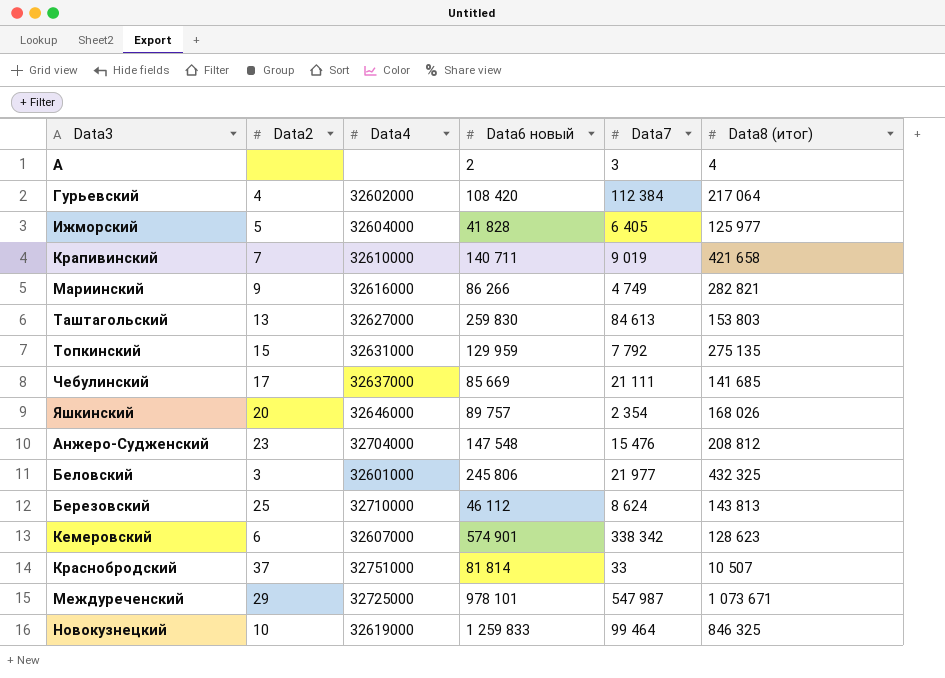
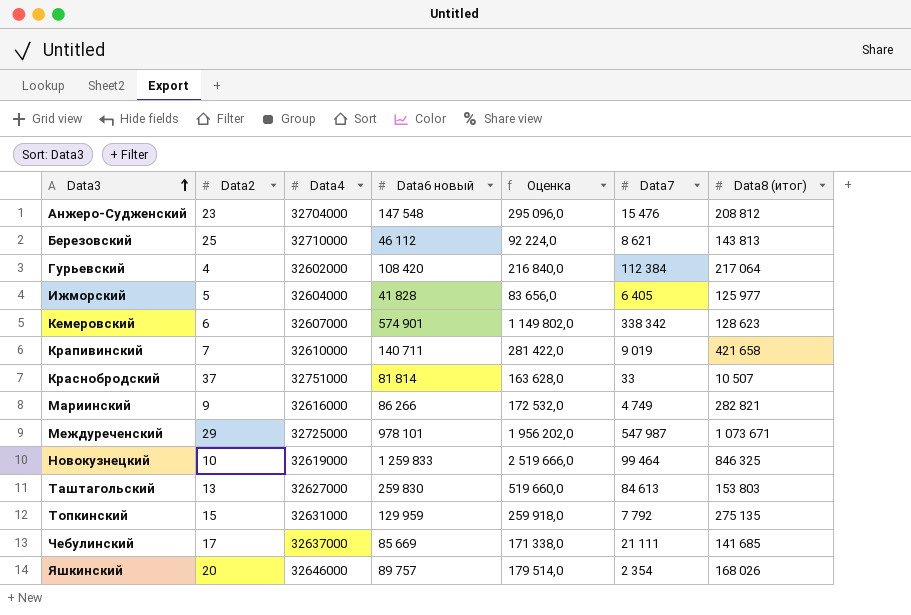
row order: none -> Data3 ascending
column Оценка | formula: none -> [Data6 новый] * 2
row A: none | none | 2 | 3 | 4 -> none
row Беловский: 3 | 32601000 | 245 806 | 21 977 | 432 325 -> none
Березовский | Data7: 8 624 -> 8 621

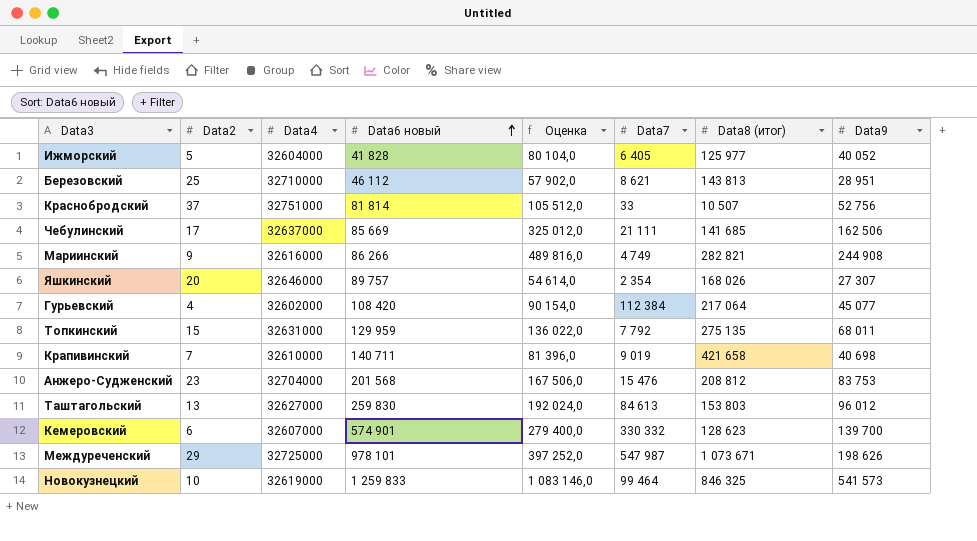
row order: Data3 ascending -> Data6 новый ascending
column Оценка | formula: [Data6 новый] * 2 -> [Data9] * 2
column Data9 | position: none -> 8
Анжеро-Судженский | Data6 новый: 147 548 -> 201 568
Кемеровский | Data7: 338 342 -> 330 332

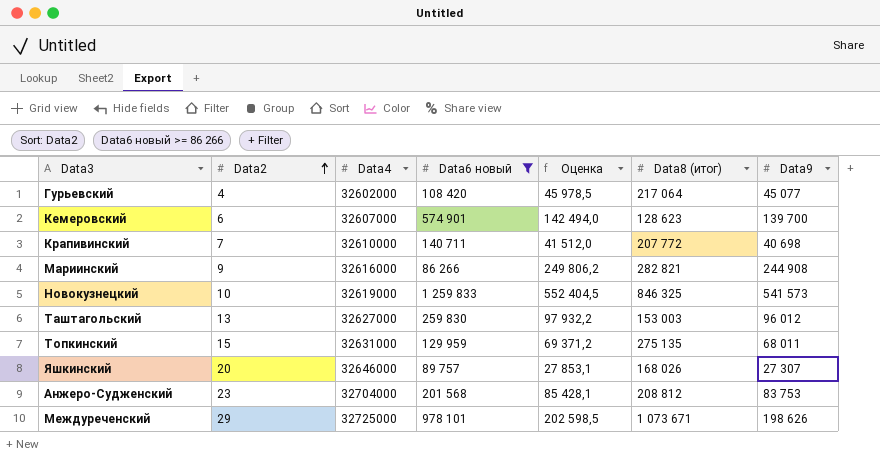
filter: none -> Data6 новый >= 86 266
row order: Data6 новый ascending -> Data2 ascending
column Data7 | position: 6 -> none
column Оценка | formula: [Data9] * 2 -> [Data9] * 1,02
Крапивинский | Data8 (итог): 421 658 -> 207 772
Таштагольский | Data8 (итог): 153 803 -> 153 003

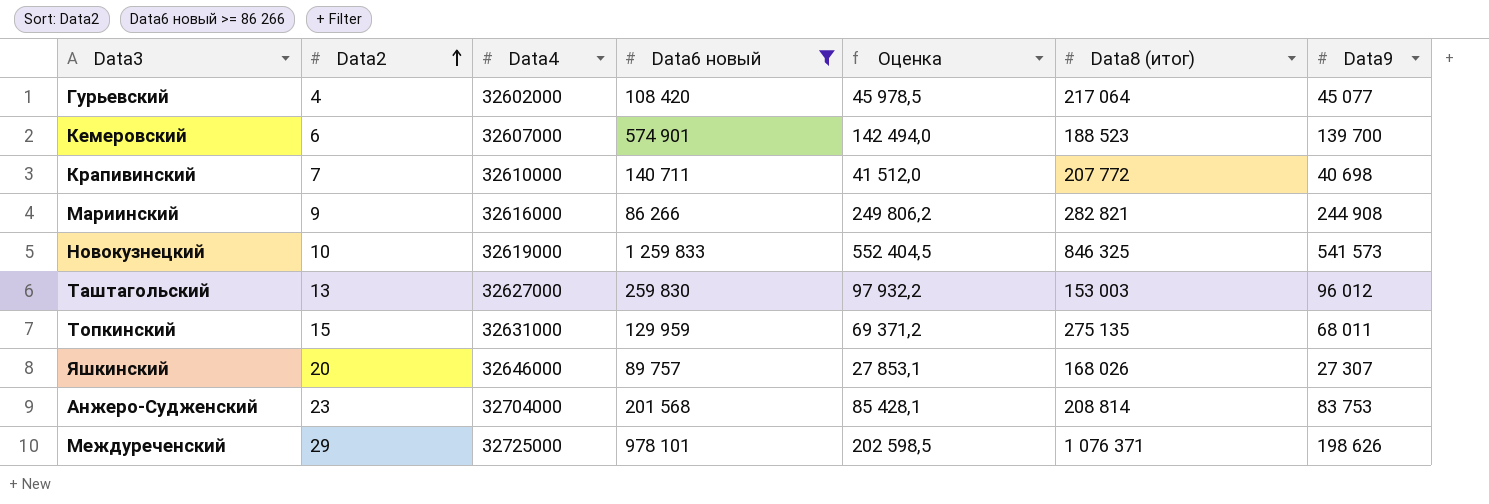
Кемеровский | Data8 (итог): 128 623 -> 188 523
Анжеро-Судженский | Data8 (итог): 208 812 -> 208 814
Междуреченский | Data8 (итог): 1 073 671 -> 1 076 371

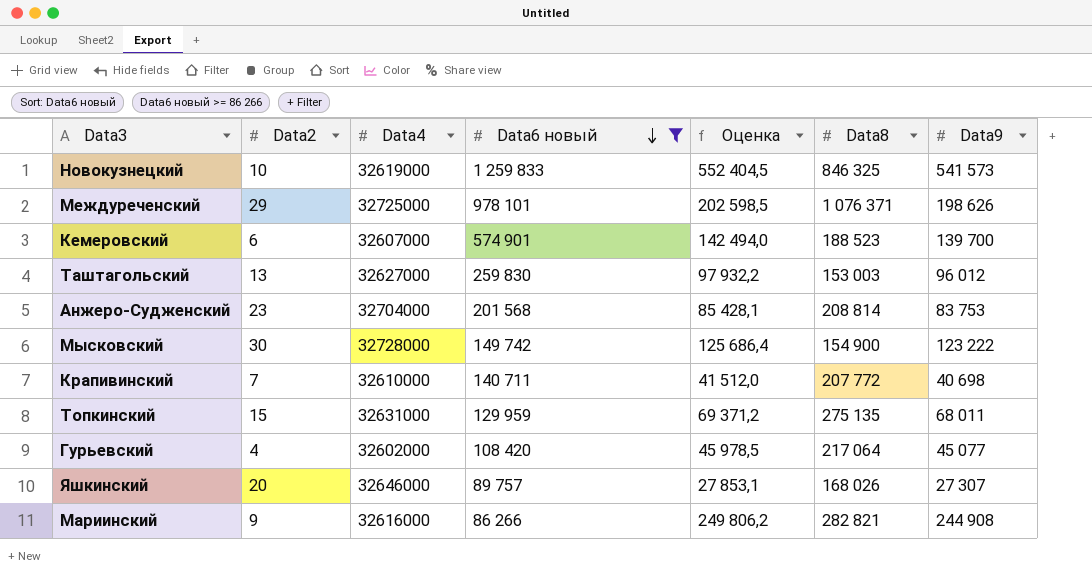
row order: Data2 ascending -> Data6 новый descending
column name: Data8 (итог) -> Data8
row Мысковский: none -> 30 | 32728000 | 149 742 | 125 686,4 | 154 900 | 123 222

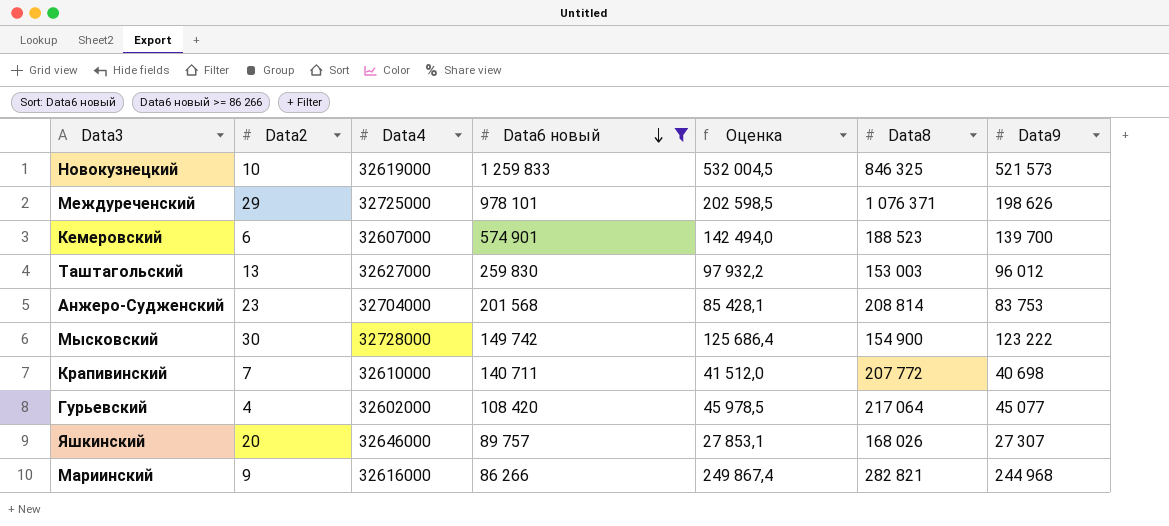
row Топкинский: 15 | 32631000 | 129 959 | 69 371,2 | 275 135 | 68 011 -> none
Новокузнецкий | Оценка: 552 404,5 -> 532 004,5
Новокузнецкий | Data9: 541 573 -> 521 573
Мариинский | Оценка: 249 806,2 -> 249 867,4
Мариинский | Data9: 244 908 -> 244 968

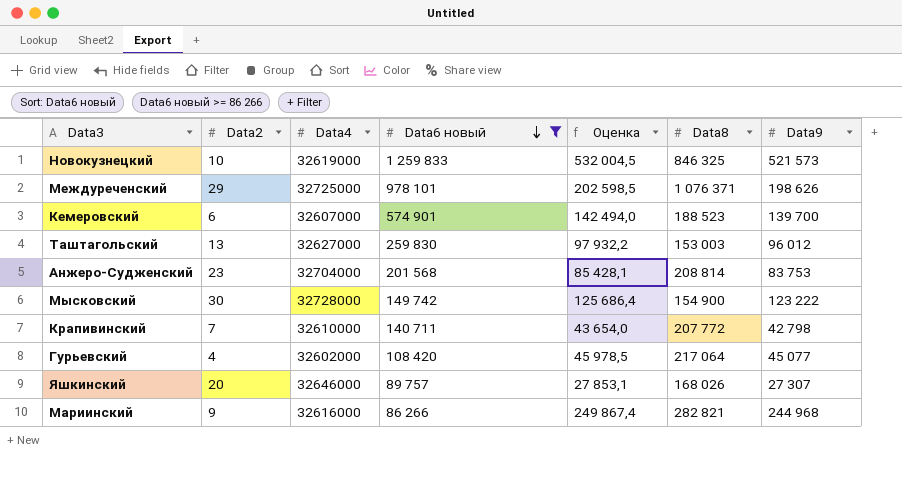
Крапивинский | Оценка: 41 512,0 -> 43 654,0
Крапивинский | Data9: 40 698 -> 42 798

